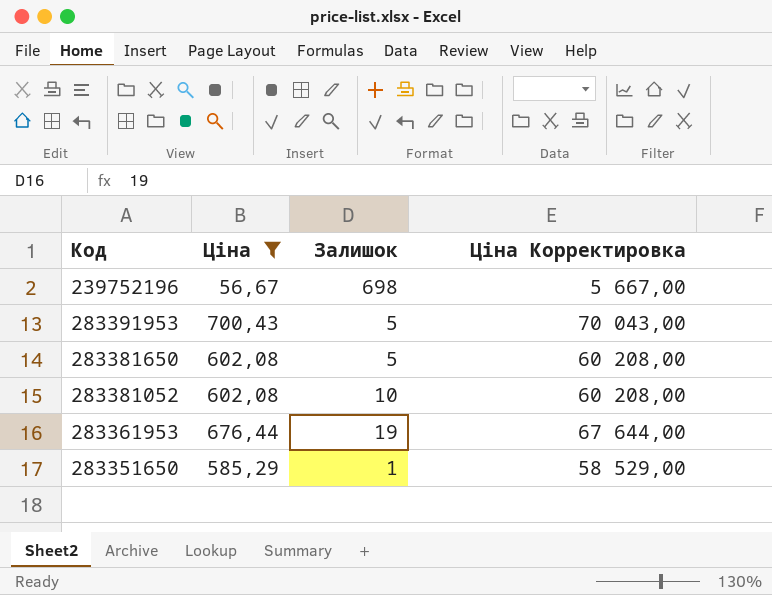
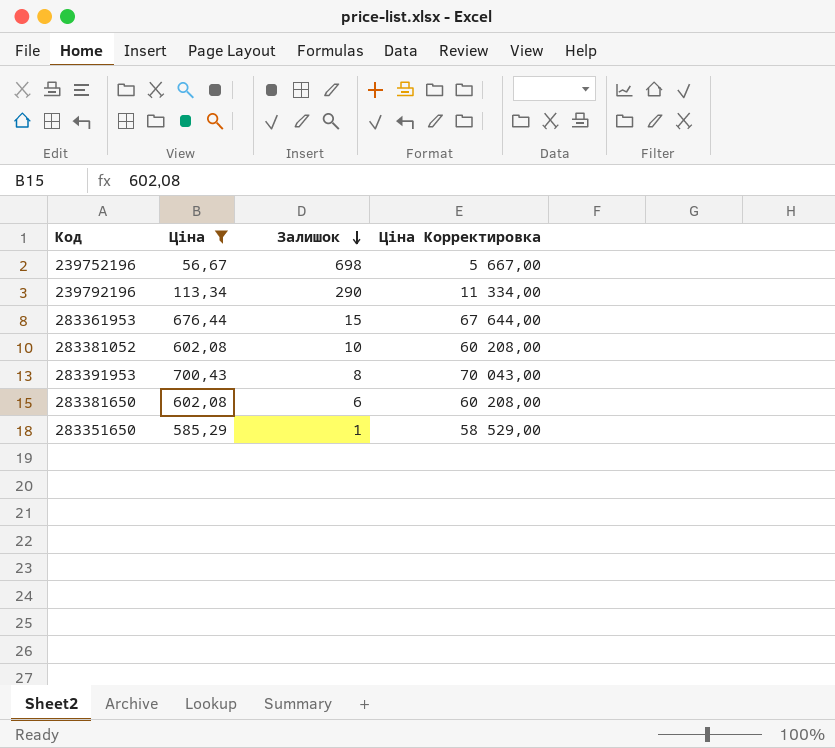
row order: none -> Залишок descending
row 239792196: none -> 113,34 | 290 | 11 334,00
283361953 | Залишок: 19 -> 15
283391953 | Залишок: 5 -> 8
283381650 | Залишок: 5 -> 6

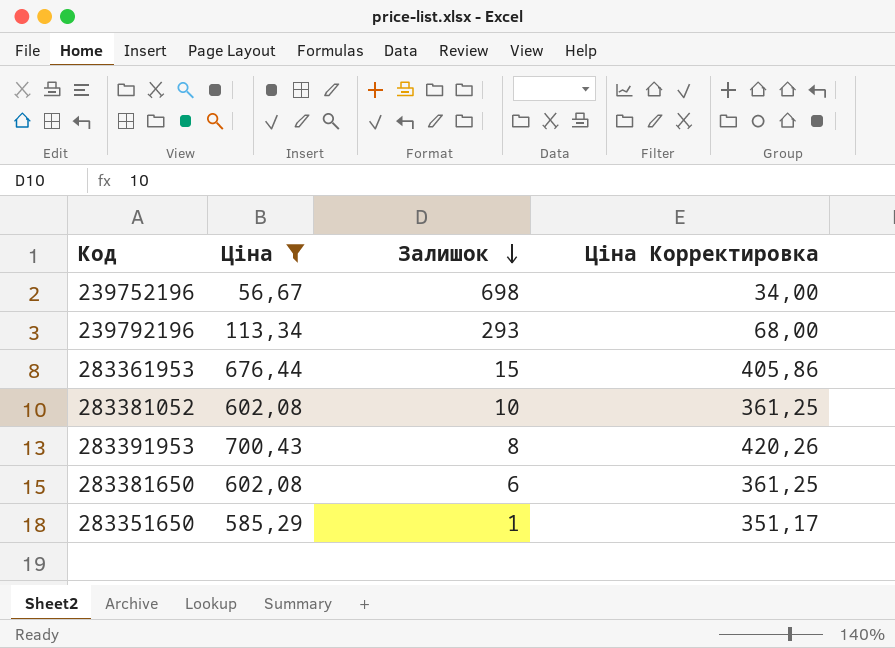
column Ціна Корректировка | formula: [Ціна] * 100 -> [Ціна] * 0,6
239792196 | Залишок: 290 -> 293

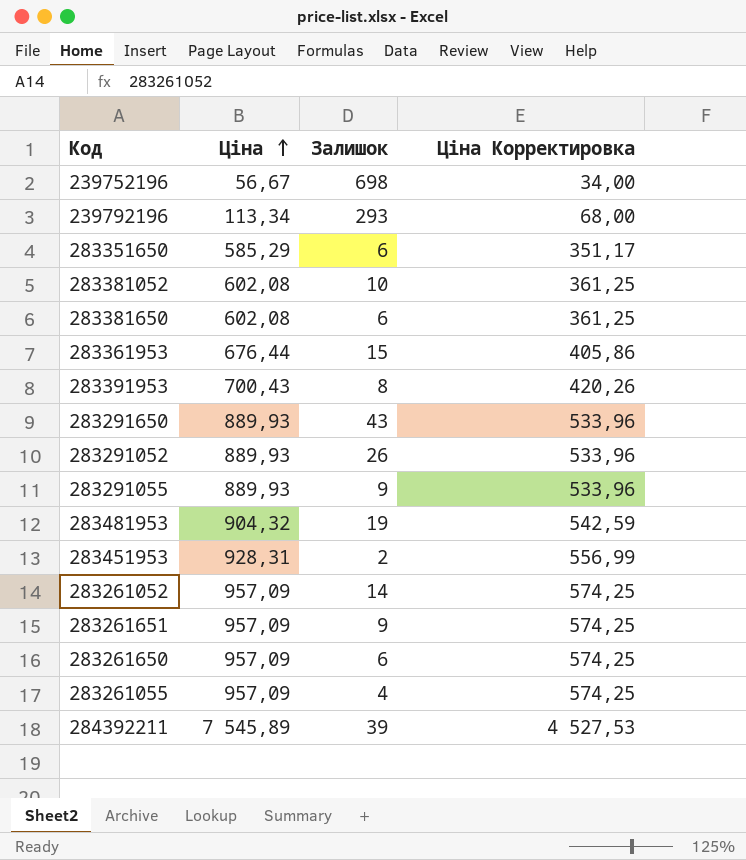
filter: Ціна <= 700,43 -> none
row order: Залишок descending -> Ціна ascending
283351650 | Залишок: 1 -> 6

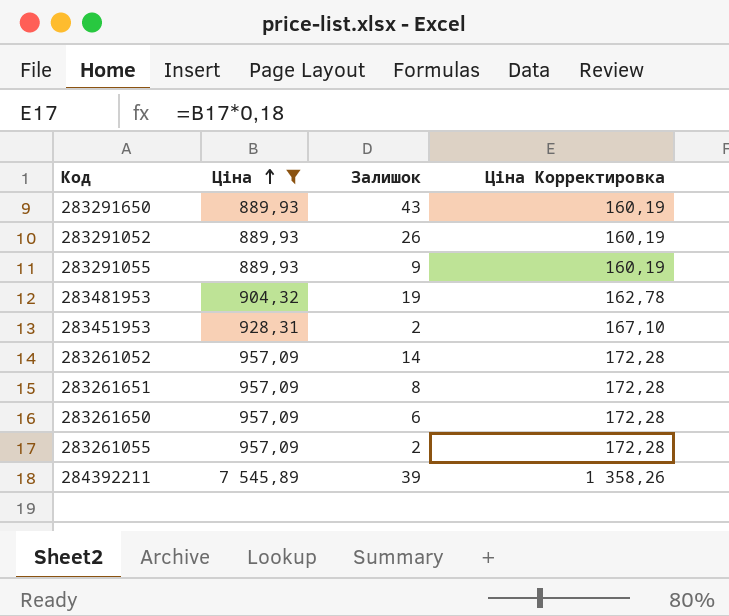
filter: none -> Ціна >= 889,93
column Ціна Корректировка | formula: [Ціна] * 0,6 -> [Ціна] * 0,18
283261651 | Залишок: 9 -> 8
283261055 | Залишок: 4 -> 2

